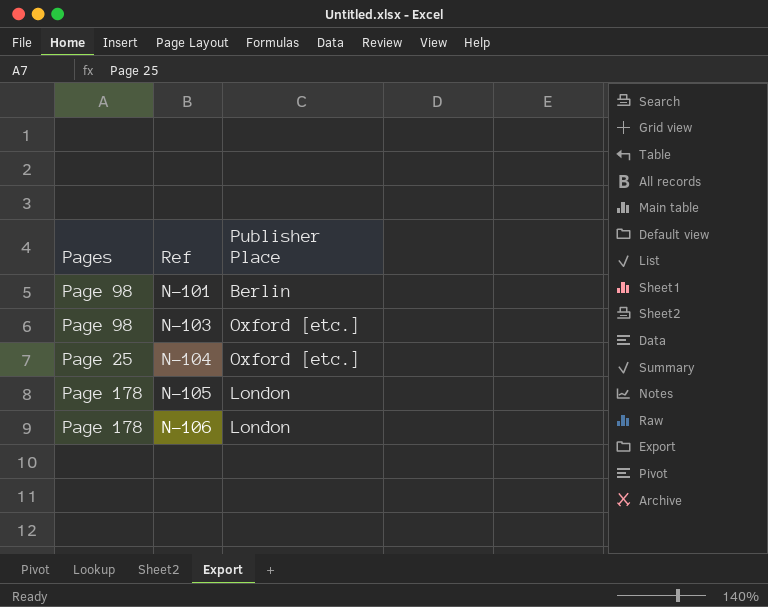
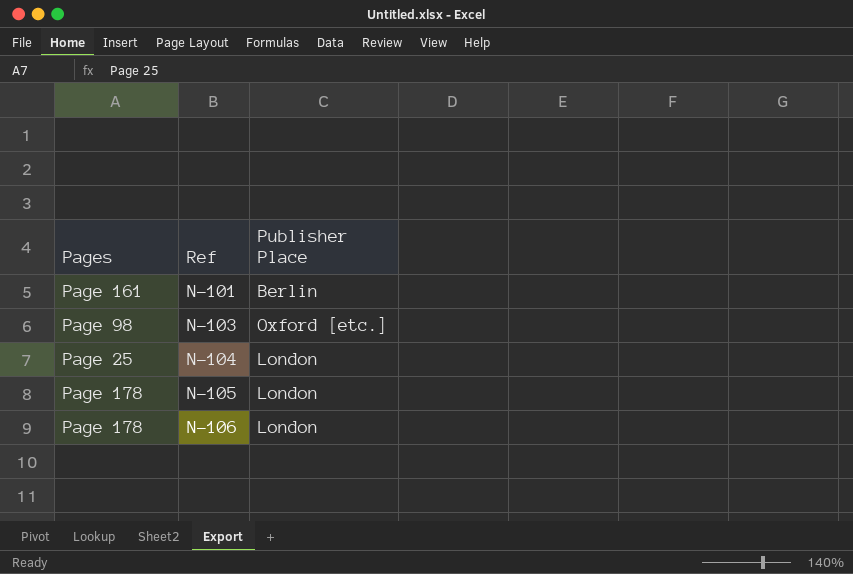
N-101 | Pages: Page 98 -> Page 161
N-104 | Publisher Place: Oxford [etc.] -> London

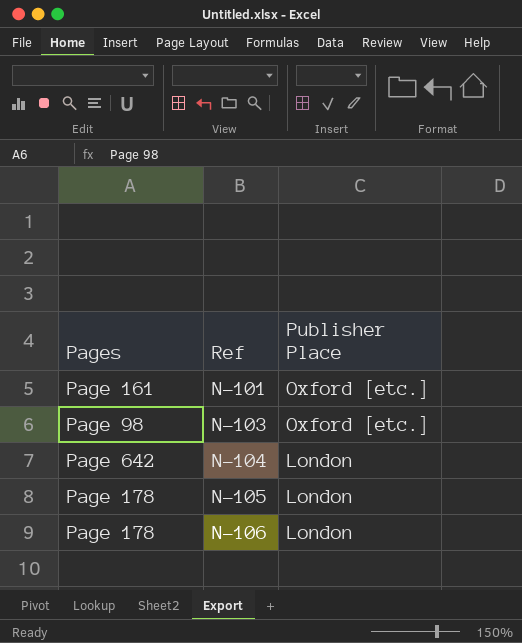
N-101 | Publisher Place: Berlin -> Oxford [etc.]
N-104 | Pages: Page 25 -> Page 642

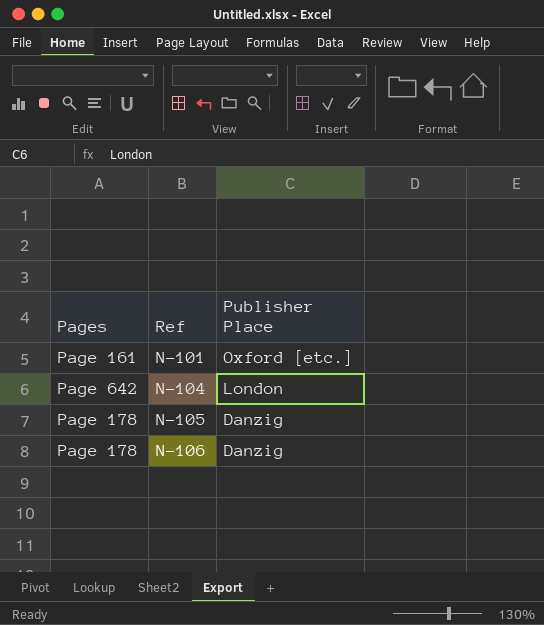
row N-103: Page 98 | Oxford [etc.] -> none
N-105 | Publisher Place: London -> Danzig
N-106 | Publisher Place: London -> Danzig

